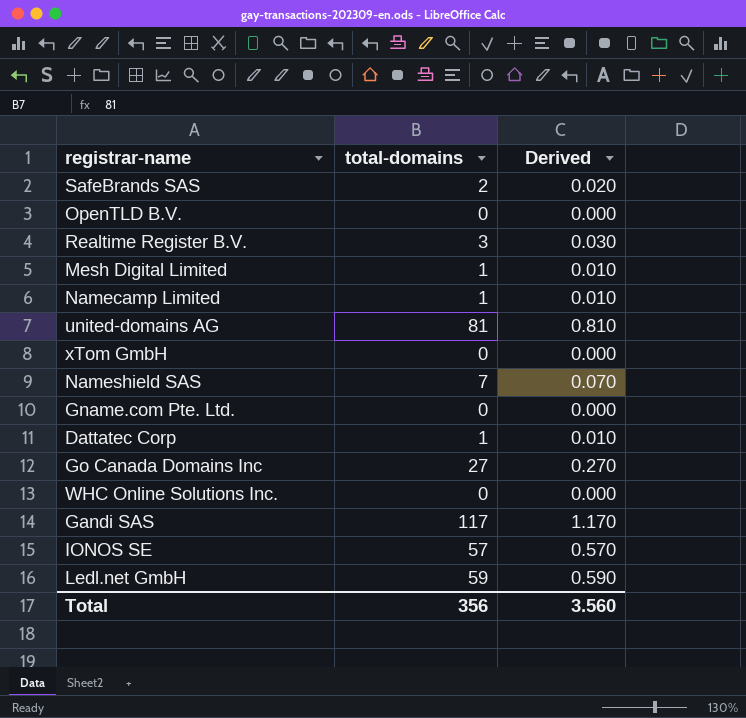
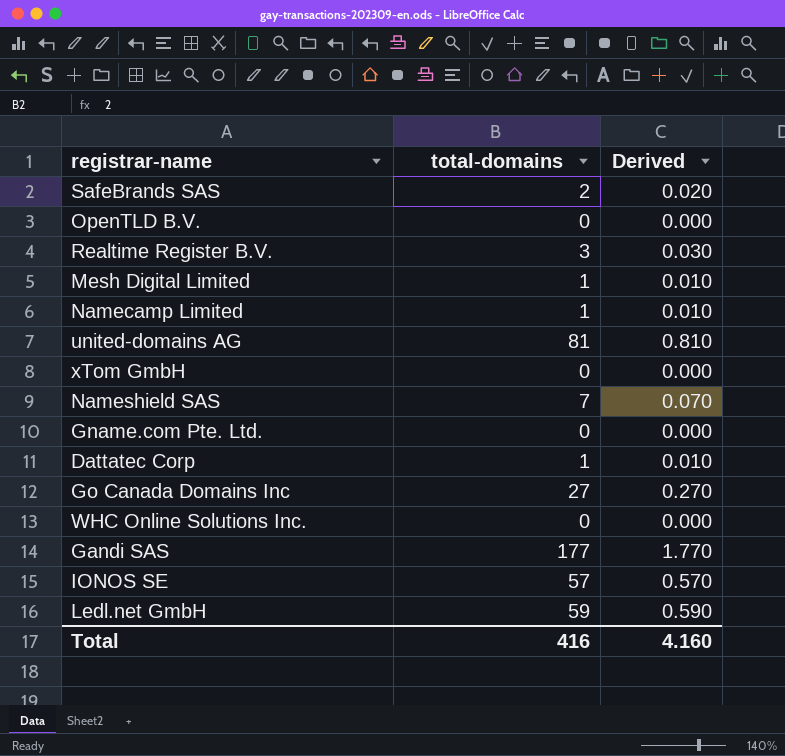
Gandi SAS | total-domains: 117 -> 177
Gandi SAS | Derived: 1.170 -> 1.770
Total | total-domains: 356 -> 416
Total | Derived: 3.560 -> 4.160

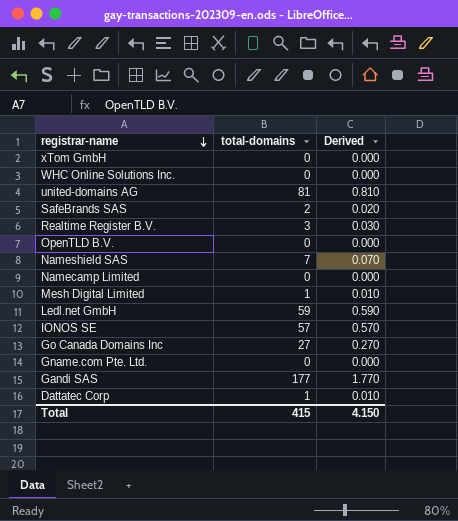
row order: none -> registrar-name descending
Namecamp Limited | total-domains: 1 -> 0
Namecamp Limited | Derived: 0.010 -> 0.000
Total | total-domains: 416 -> 415
Total | Derived: 4.160 -> 4.150

